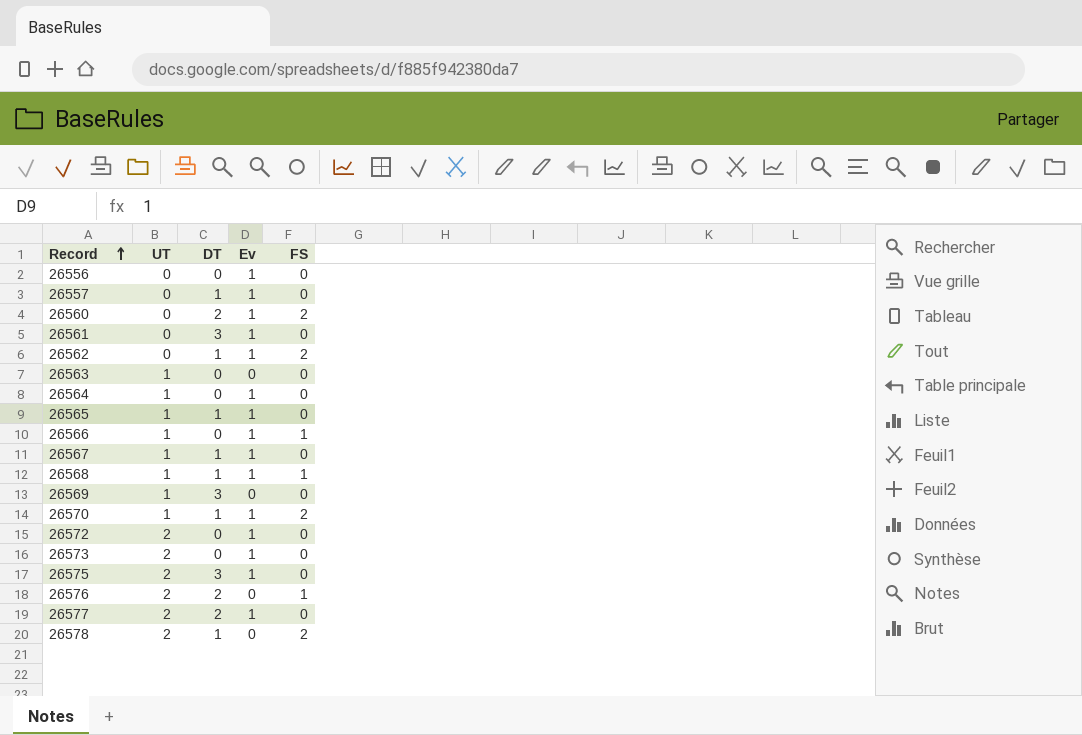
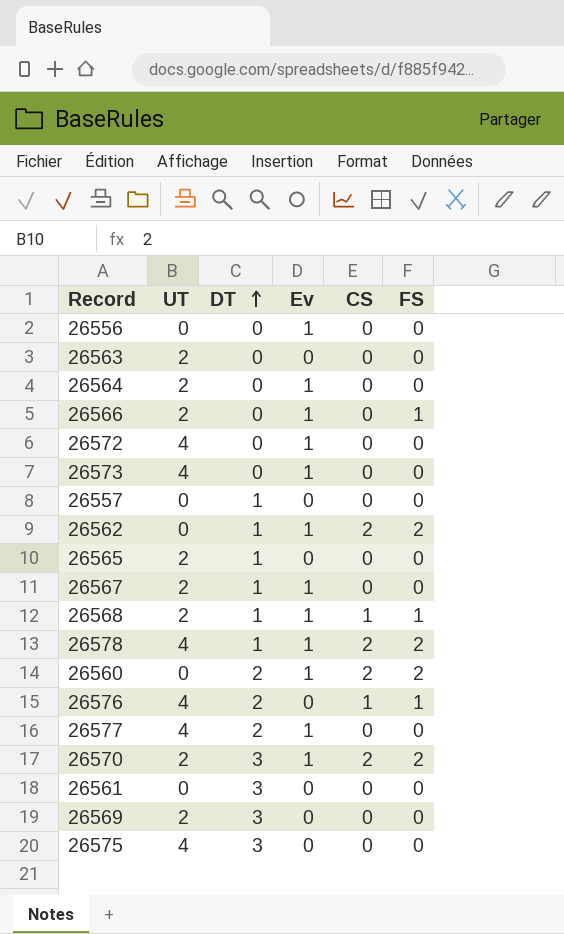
row order: Record ascending -> DT ascending
column CS | position: none -> 5
26563 | UT: 1 -> 2
26564 | UT: 1 -> 2
26566 | UT: 1 -> 2
26572 | UT: 2 -> 4
26573 | UT: 2 -> 4
26557 | Ev: 1 -> 0
26565 | UT: 1 -> 2
26565 | Ev: 1 -> 0
26567 | UT: 1 -> 2
26568 | UT: 1 -> 2
26578 | UT: 2 -> 4
26578 | Ev: 0 -> 1
26576 | UT: 2 -> 4
26577 | UT: 2 -> 4
26570 | UT: 1 -> 2
26570 | DT: 1 -> 3
26561 | Ev: 1 -> 0
26569 | UT: 1 -> 2
26575 | UT: 2 -> 4
26575 | Ev: 1 -> 0

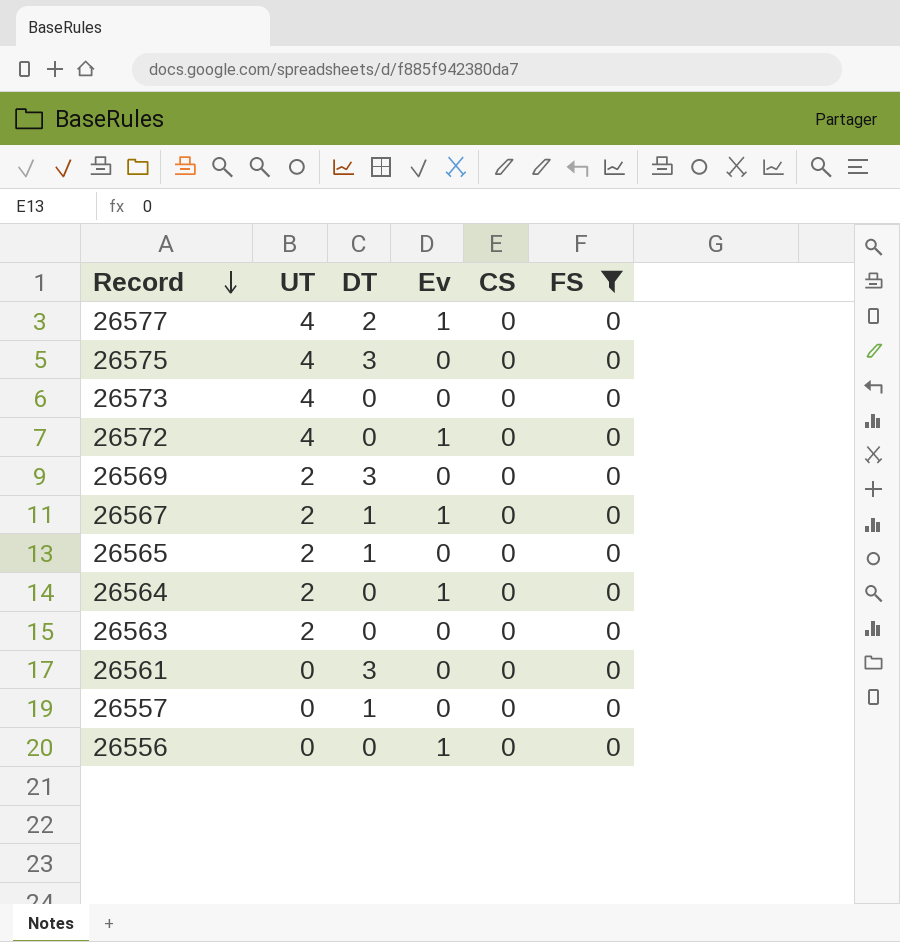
filter: none -> FS = 0
row order: DT ascending -> Record descending
26573 | Ev: 1 -> 0

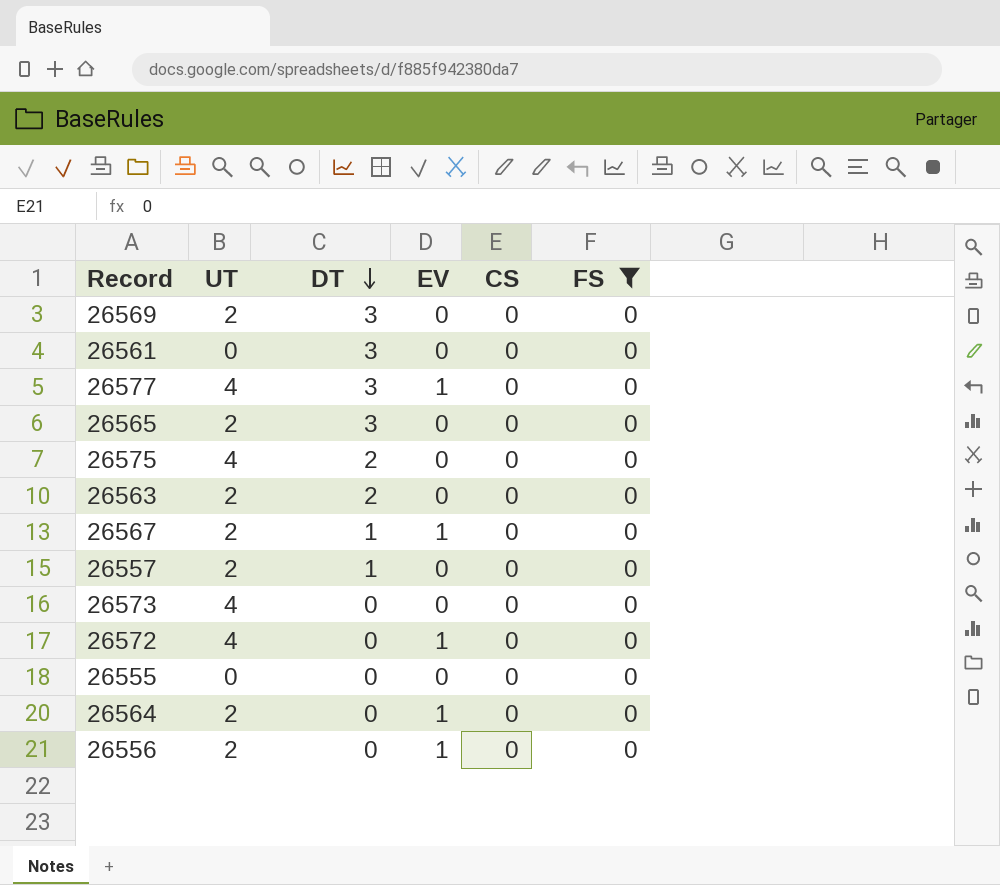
row order: Record descending -> DT descending
column name: Ev -> EV
26577 | DT: 2 -> 3
26565 | DT: 1 -> 3
26575 | DT: 3 -> 2
26563 | DT: 0 -> 2
26557 | UT: 0 -> 2
row 26555: none -> 0 | 0 | 0 | 0 | 0
26556 | UT: 0 -> 2

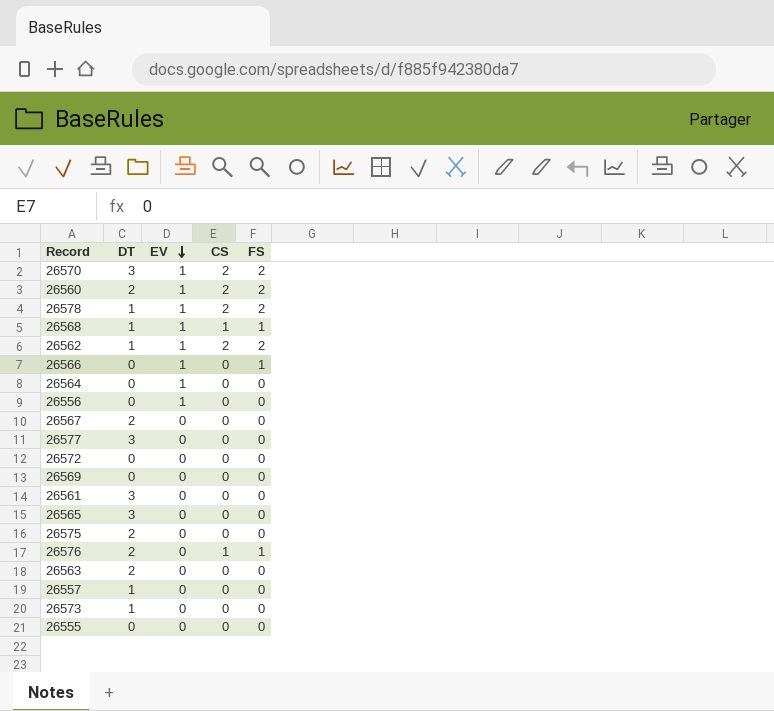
filter: FS = 0 -> none
row order: DT descending -> EV descending
column UT | position: 2 -> none
26567 | DT: 1 -> 2
26567 | EV: 1 -> 0
26577 | EV: 1 -> 0
26572 | EV: 1 -> 0
26569 | DT: 3 -> 0
26573 | DT: 0 -> 1

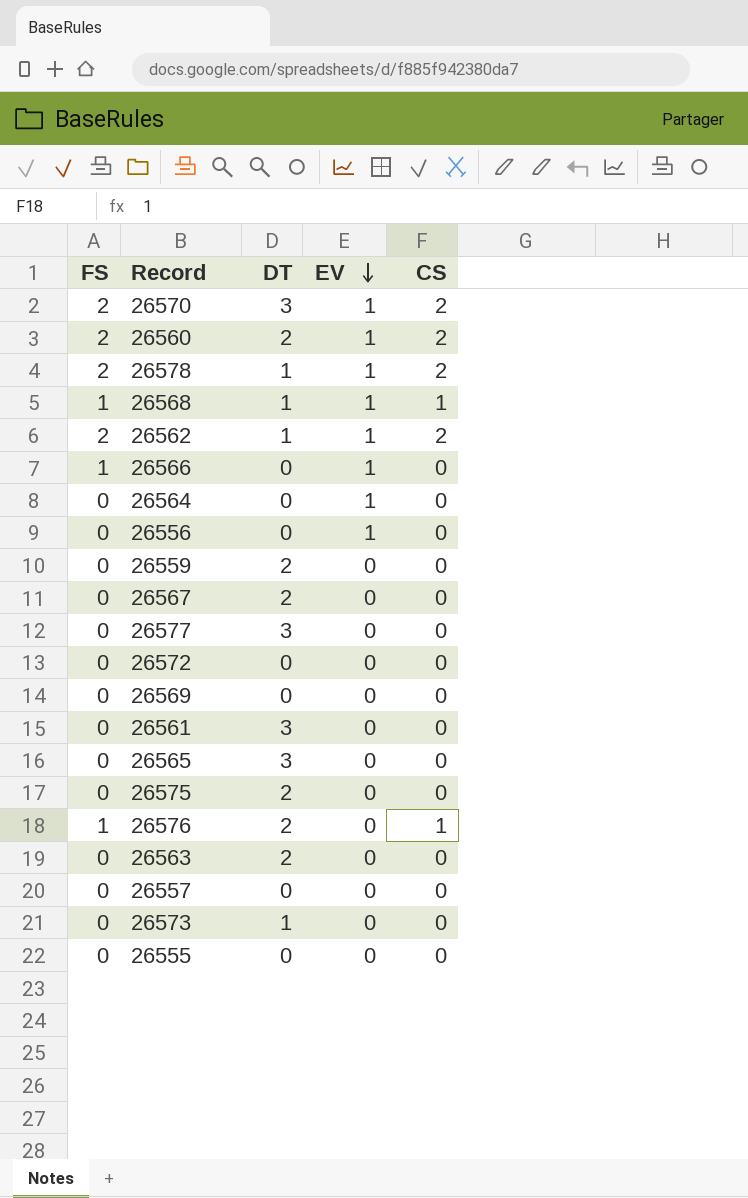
column FS | position: 5 -> 1
row 26559: none -> 0 | 2 | 0 | 0
26557 | DT: 1 -> 0

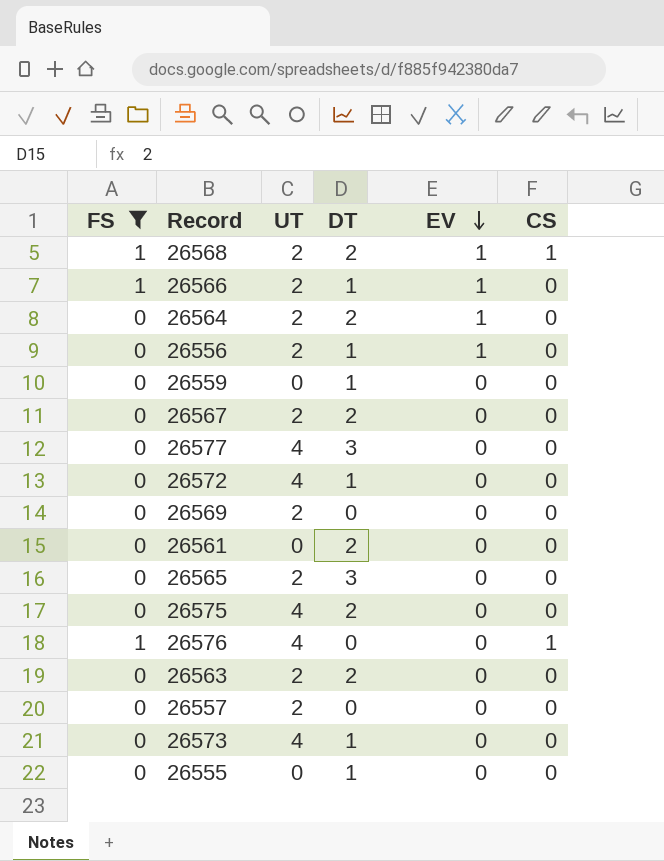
filter: none -> FS != 2
column UT | position: none -> 3
26568 | DT: 1 -> 2
26566 | DT: 0 -> 1
26564 | DT: 0 -> 2
26556 | DT: 0 -> 1
26559 | DT: 2 -> 1
26572 | DT: 0 -> 1
26561 | DT: 3 -> 2
26576 | DT: 2 -> 0
26555 | DT: 0 -> 1

